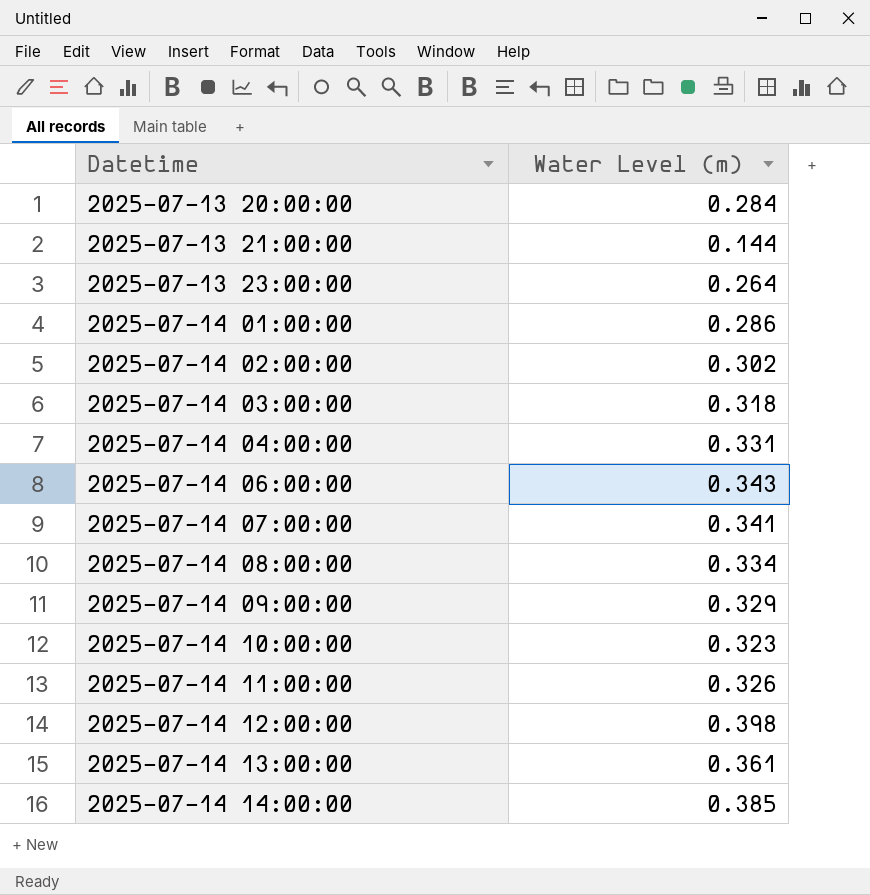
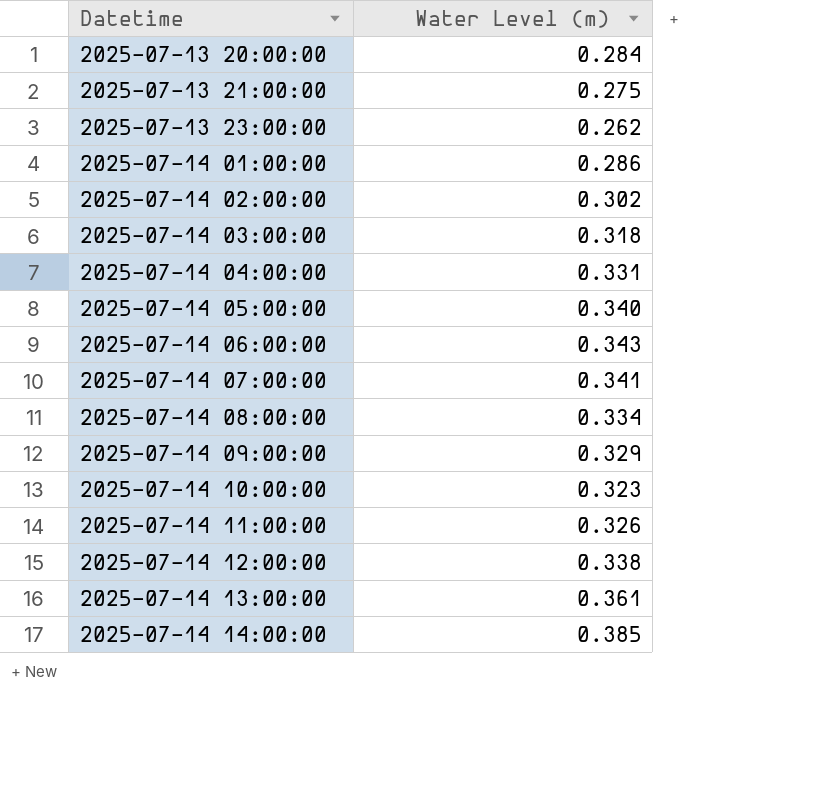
2025-07-13 21:00:00 | Water Level (m): 0.144 -> 0.275
2025-07-13 23:00:00 | Water Level (m): 0.264 -> 0.262
row 2025-07-14 05:00:00: none -> 0.340
2025-07-14 12:00:00 | Water Level (m): 0.398 -> 0.338

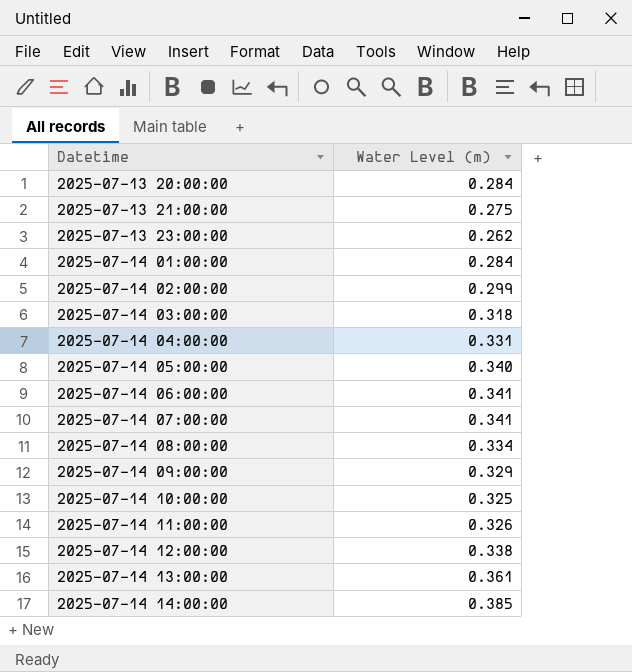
2025-07-14 01:00:00 | Water Level (m): 0.286 -> 0.284
2025-07-14 02:00:00 | Water Level (m): 0.302 -> 0.299
2025-07-14 06:00:00 | Water Level (m): 0.343 -> 0.341
2025-07-14 10:00:00 | Water Level (m): 0.323 -> 0.325

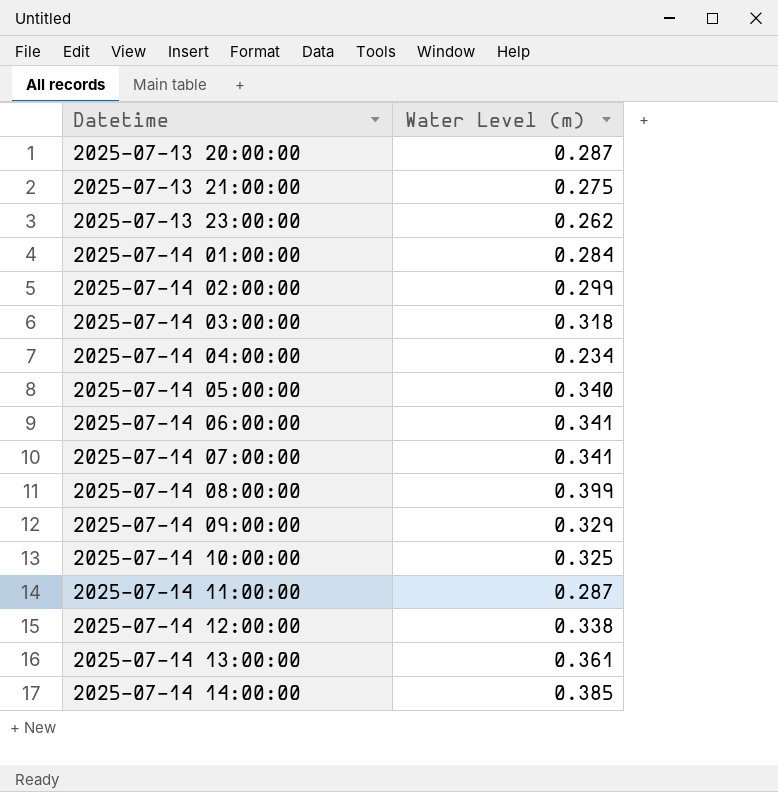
2025-07-13 20:00:00 | Water Level (m): 0.284 -> 0.287
2025-07-14 04:00:00 | Water Level (m): 0.331 -> 0.234
2025-07-14 08:00:00 | Water Level (m): 0.334 -> 0.399
2025-07-14 11:00:00 | Water Level (m): 0.326 -> 0.287

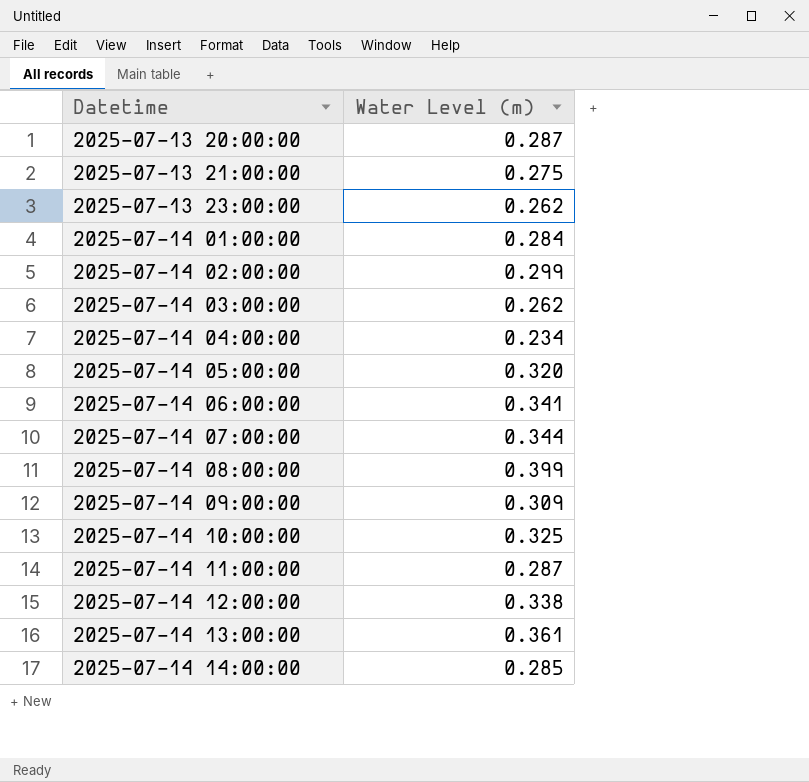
2025-07-14 03:00:00 | Water Level (m): 0.318 -> 0.262
2025-07-14 05:00:00 | Water Level (m): 0.340 -> 0.320
2025-07-14 07:00:00 | Water Level (m): 0.341 -> 0.344
2025-07-14 09:00:00 | Water Level (m): 0.329 -> 0.309
2025-07-14 14:00:00 | Water Level (m): 0.385 -> 0.285

